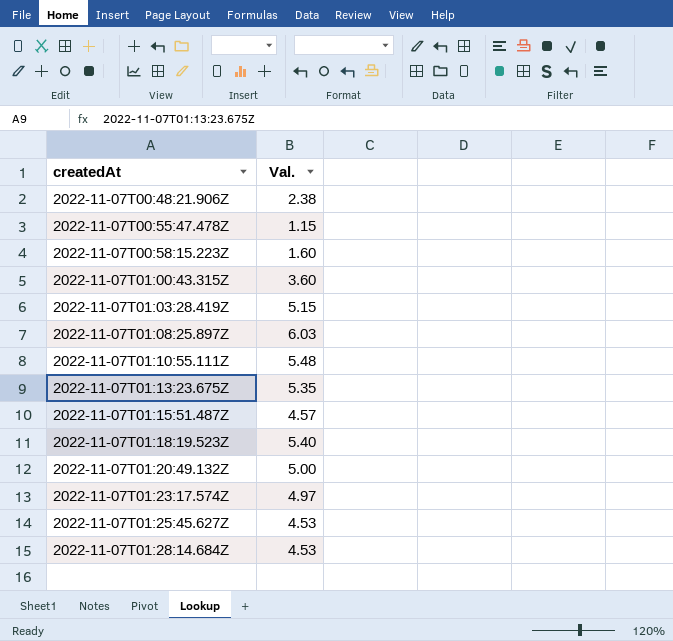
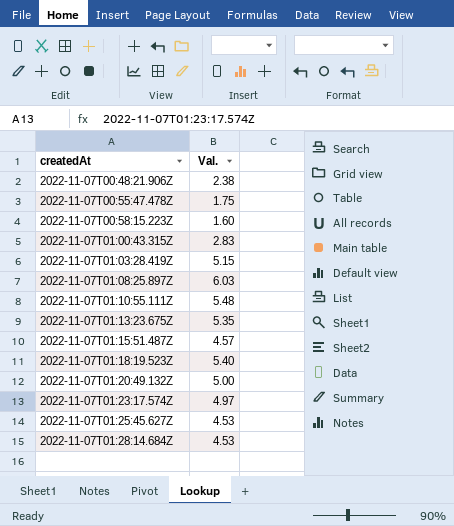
2022-11-07T00:55:47.478Z | Val.: 1.15 -> 1.75
2022-11-07T01:00:43.315Z | Val.: 3.60 -> 2.83

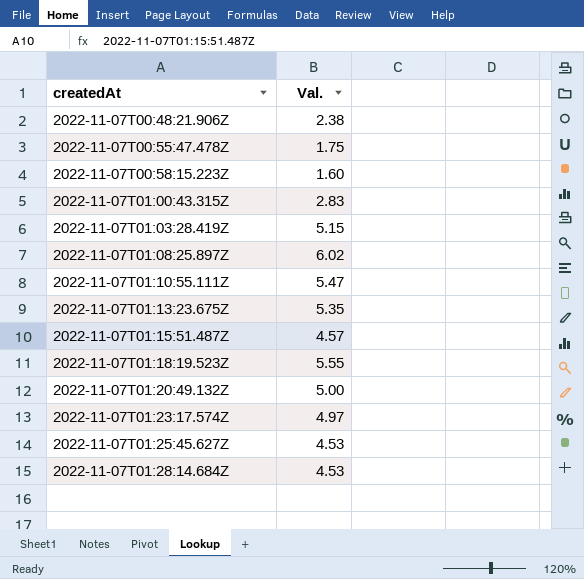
2022-11-07T01:08:25.897Z | Val.: 6.03 -> 6.02
2022-11-07T01:10:55.111Z | Val.: 5.48 -> 5.47
2022-11-07T01:18:19.523Z | Val.: 5.40 -> 5.55

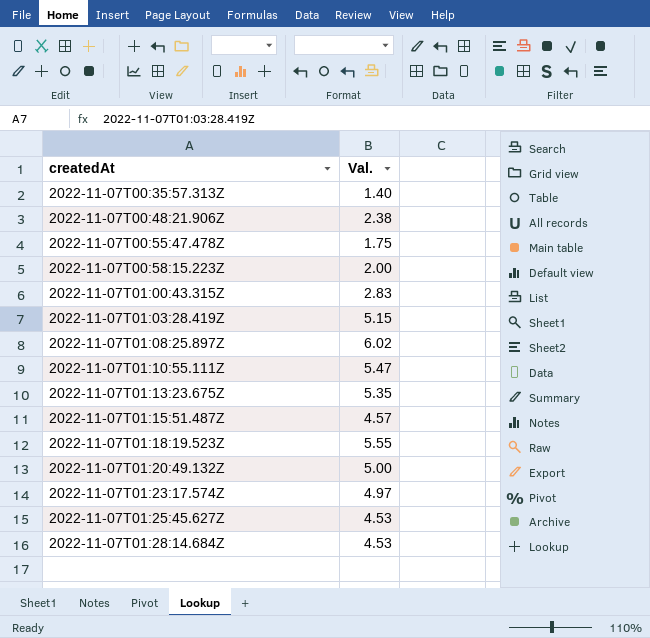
row 2022-11-07T00:35:57.313Z: none -> 1.40
2022-11-07T00:58:15.223Z | Val.: 1.60 -> 2.00

